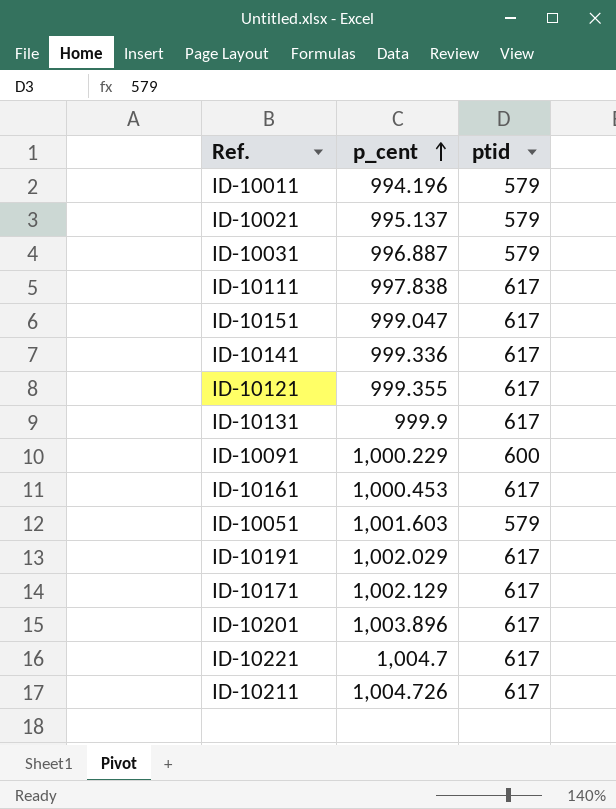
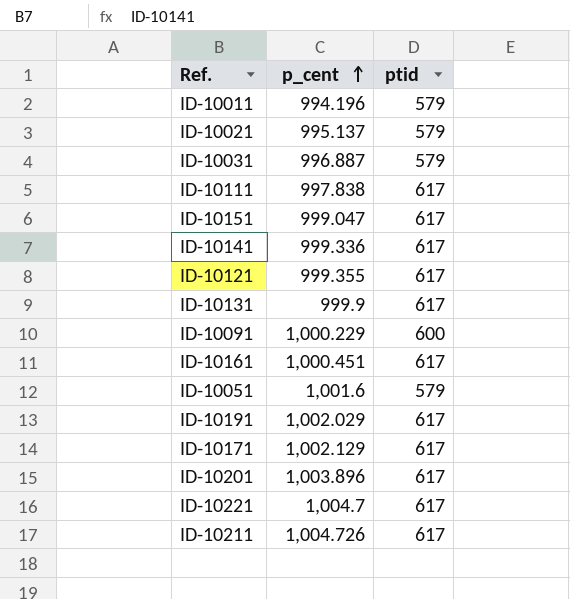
ID-10161 | p_cent: 1,000.453 -> 1,000.451
ID-10051 | p_cent: 1,001.603 -> 1,001.6

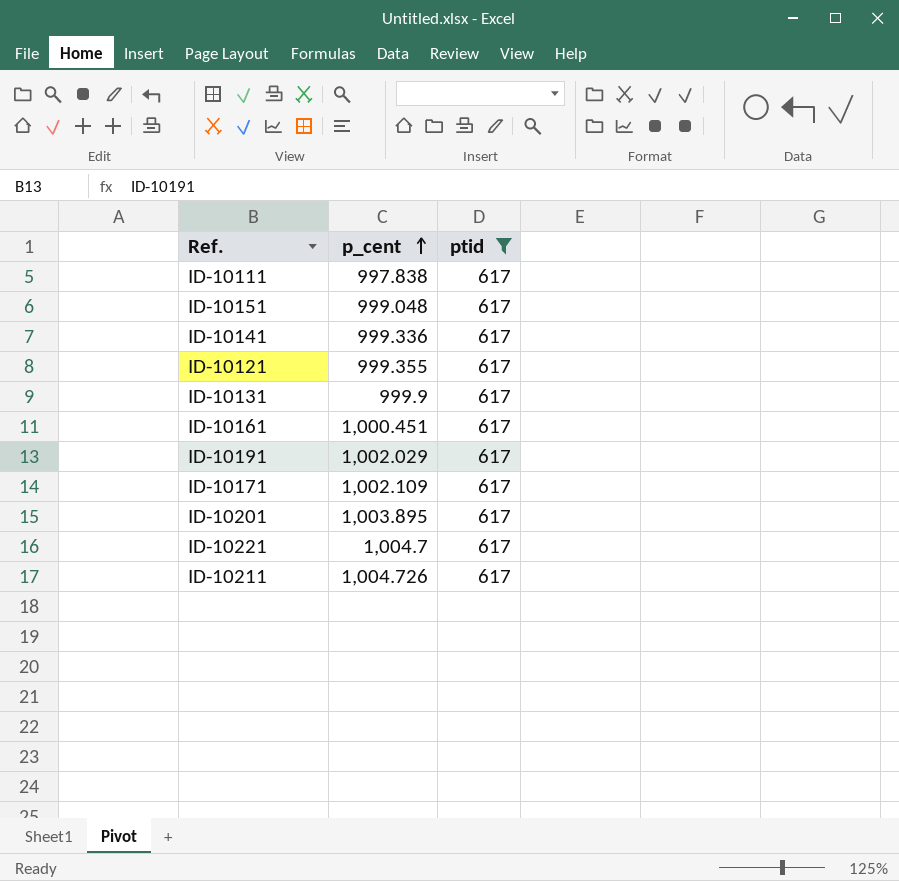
filter: none -> ptid = 617
ID-10151 | p_cent: 999.047 -> 999.048
ID-10171 | p_cent: 1,002.129 -> 1,002.109
ID-10201 | p_cent: 1,003.896 -> 1,003.895

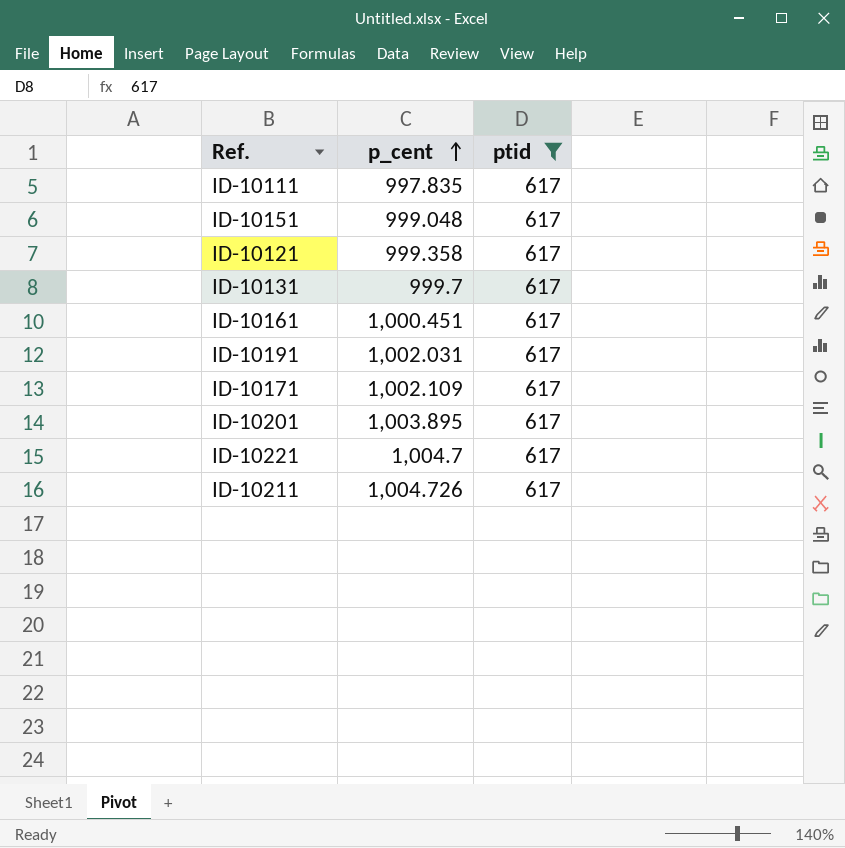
row ID-10141: 999.336 | 617 -> none
ID-10111 | p_cent: 997.838 -> 997.835
ID-10121 | p_cent: 999.355 -> 999.358
ID-10131 | p_cent: 999.9 -> 999.7
ID-10191 | p_cent: 1,002.029 -> 1,002.031

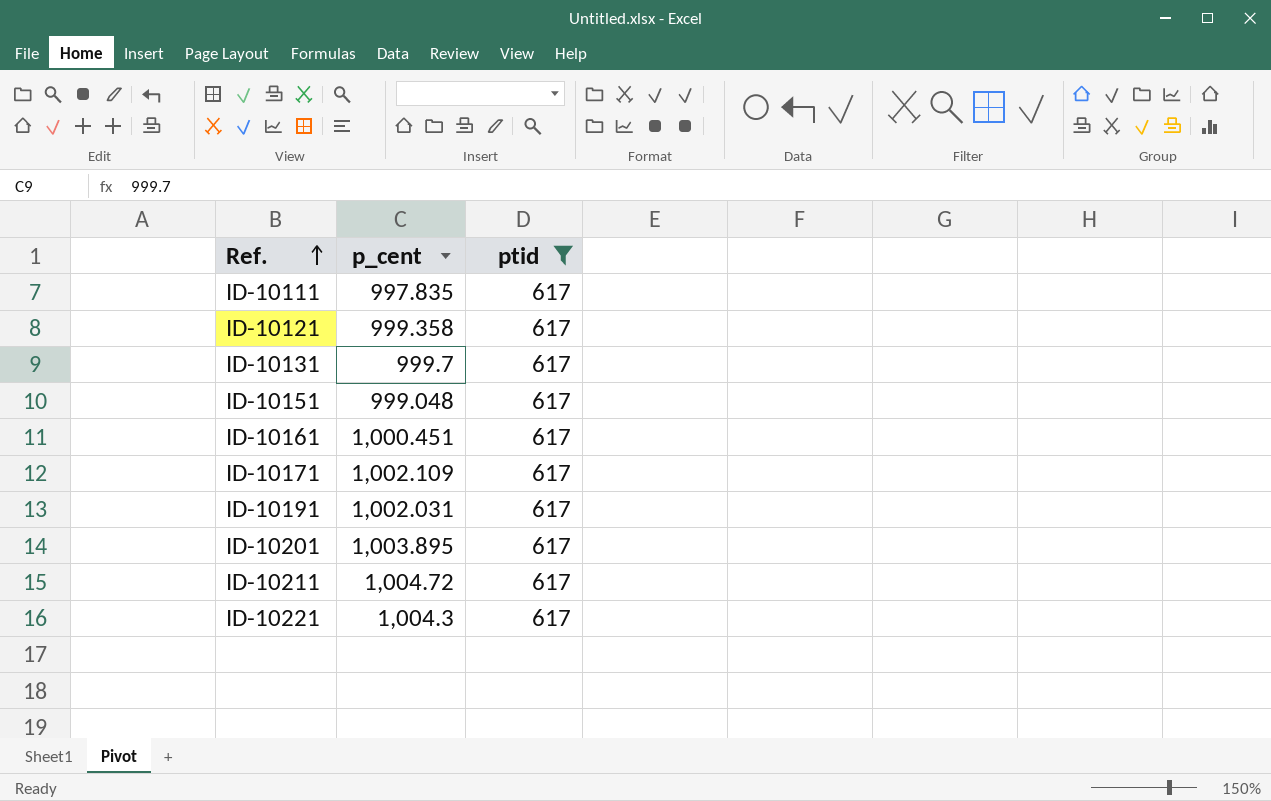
row order: p_cent ascending -> Ref. ascending
ID-10211 | p_cent: 1,004.726 -> 1,004.72
ID-10221 | p_cent: 1,004.7 -> 1,004.3

